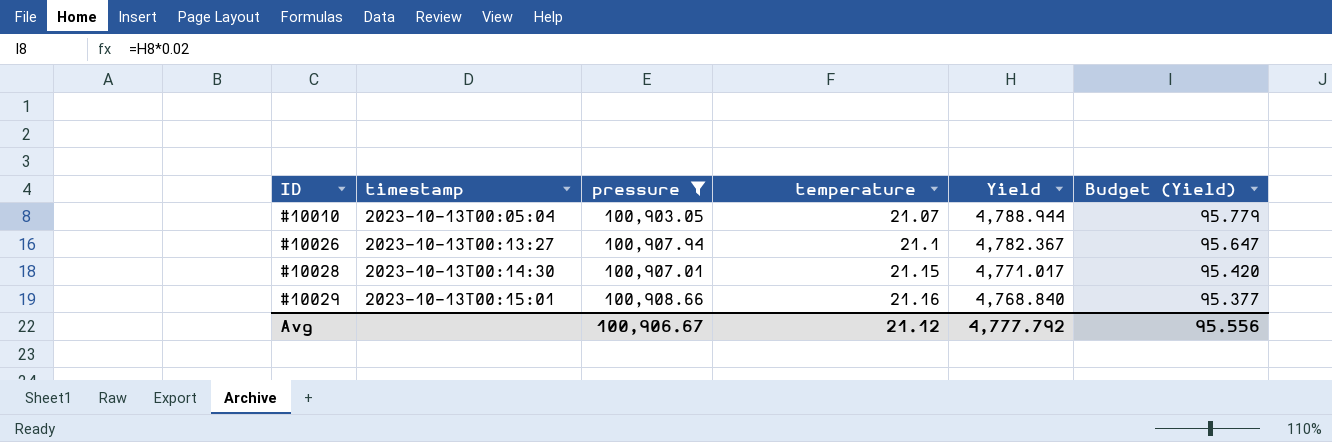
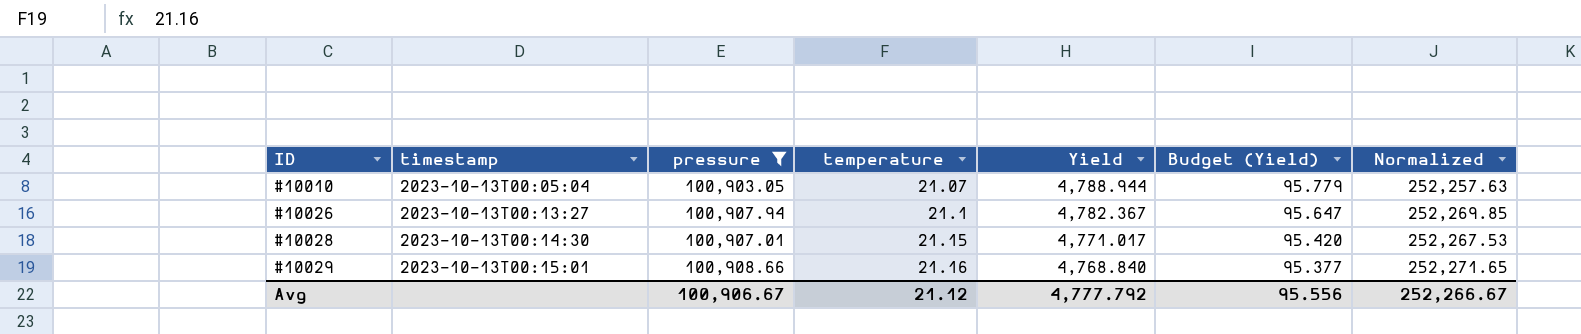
column Normalized | formula: none -> [pressure] * 2.5

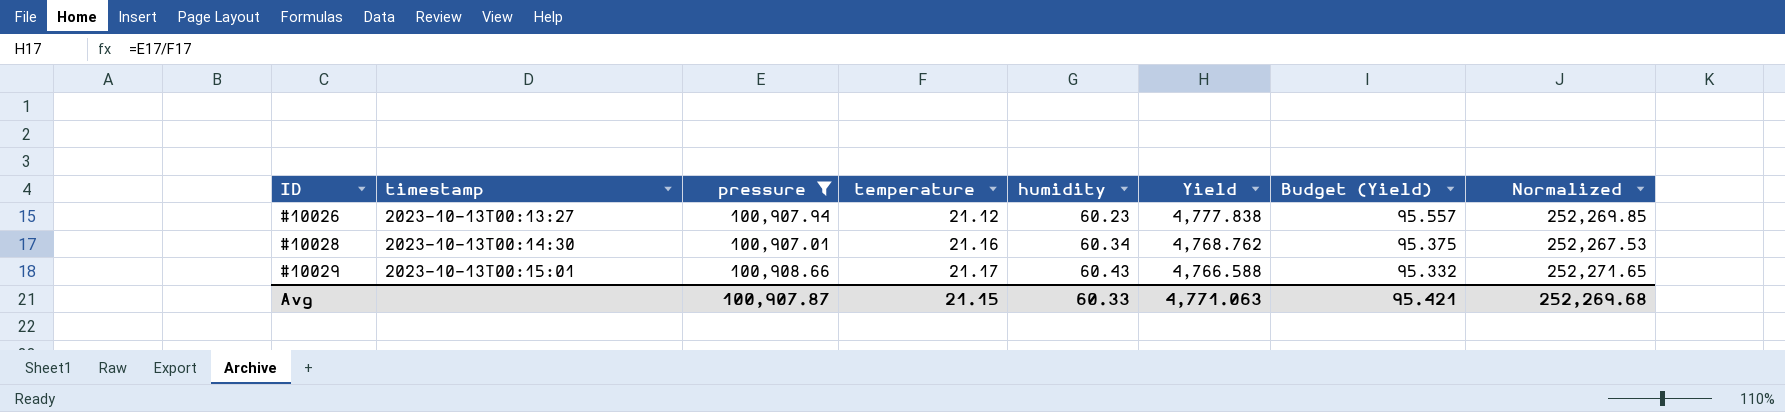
column humidity | position: none -> 5
row #10010: 2023-10-13T00:05:04 | 100,903.05 | 21.07 | 4,788.944 | 95.779 | 252,257.63 -> none
#10026 | temperature: 21.1 -> 21.12
#10026 | Yield: 4,782.367 -> 4,777.838
#10026 | Budget (Yield): 95.647 -> 95.557
#10028 | temperature: 21.15 -> 21.16
#10028 | Yield: 4,771.017 -> 4,768.762
#10028 | Budget (Yield): 95.420 -> 95.375
#10029 | temperature: 21.16 -> 21.17
#10029 | Yield: 4,768.840 -> 4,766.588
#10029 | Budget (Yield): 95.377 -> 95.332
Avg | pressure: 100,906.67 -> 100,907.87
Avg | temperature: 21.12 -> 21.15
Avg | Yield: 4,777.792 -> 4,771.063
Avg | Budget (Yield): 95.556 -> 95.421
Avg | Normalized: 252,266.67 -> 252,269.68

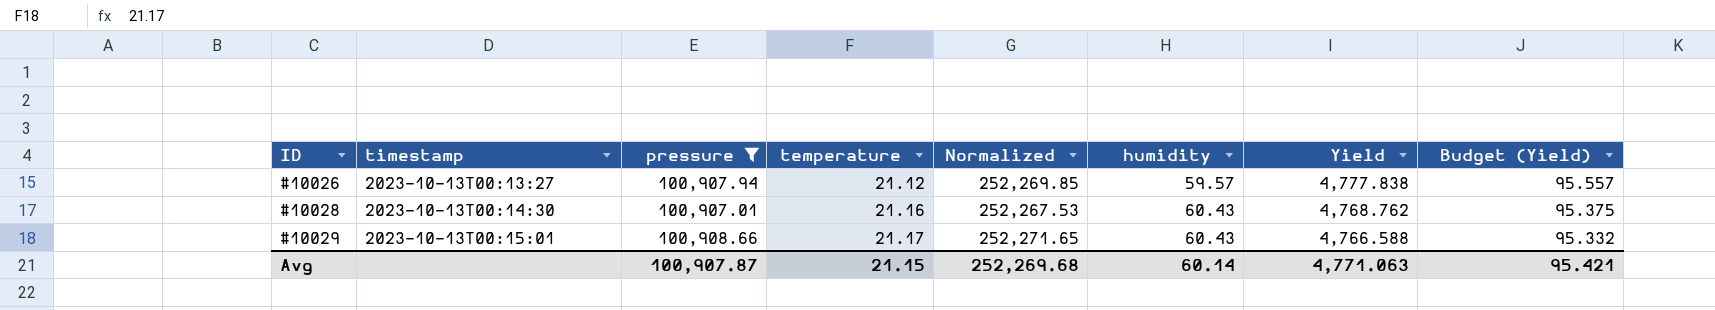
column Normalized | position: 8 -> 5
#10026 | humidity: 60.23 -> 59.57
#10028 | humidity: 60.34 -> 60.43
Avg | humidity: 60.33 -> 60.14

